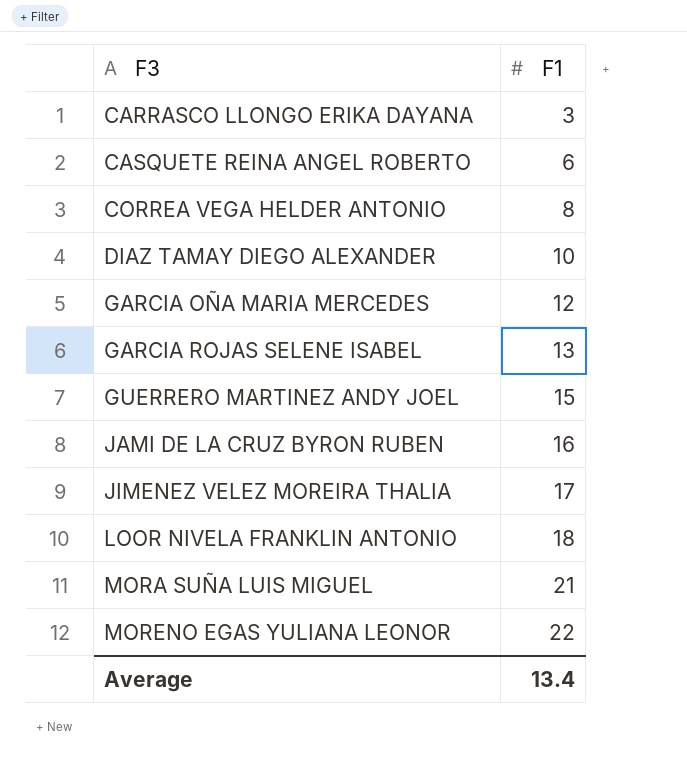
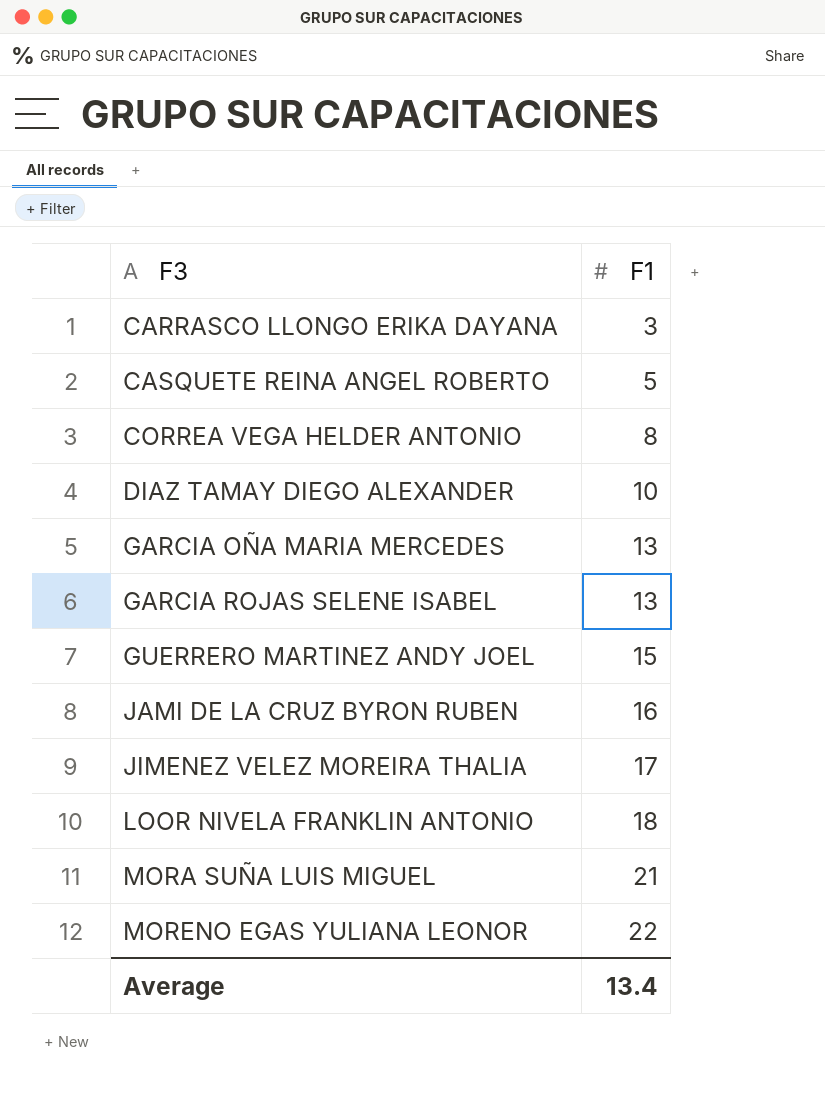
CASQUETE REINA ANGEL ROBERTO | F1: 6 -> 5
GARCIA OÑA MARIA MERCEDES | F1: 12 -> 13

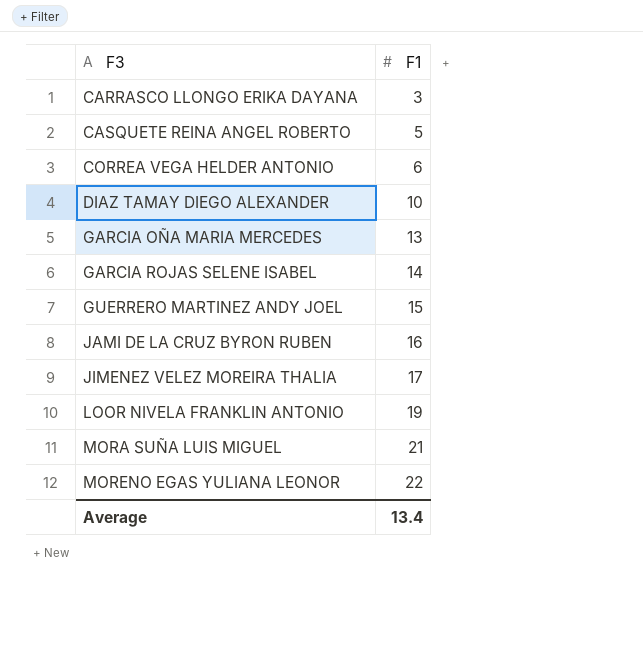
CORREA VEGA HELDER ANTONIO | F1: 8 -> 6
GARCIA ROJAS SELENE ISABEL | F1: 13 -> 14
LOOR NIVELA FRANKLIN ANTONIO | F1: 18 -> 19

